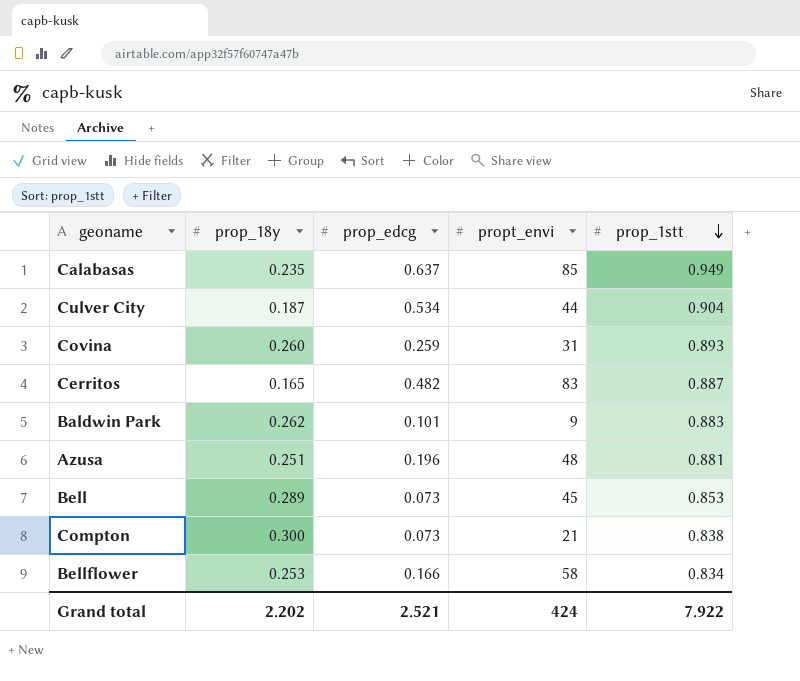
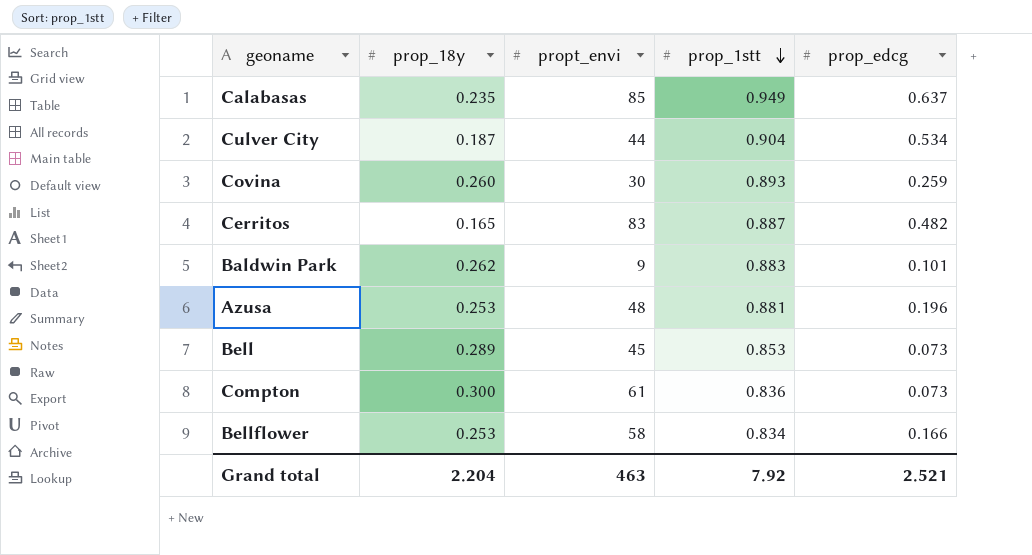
column prop_edcg | position: 3 -> 5
Covina | propt_envi: 31 -> 30
Azusa | prop_18y: 0.251 -> 0.253
Compton | propt_envi: 21 -> 61
Compton | prop_1stt: 0.838 -> 0.836
Grand total | prop_18y: 2.202 -> 2.204
Grand total | propt_envi: 424 -> 463
Grand total | prop_1stt: 7.922 -> 7.92

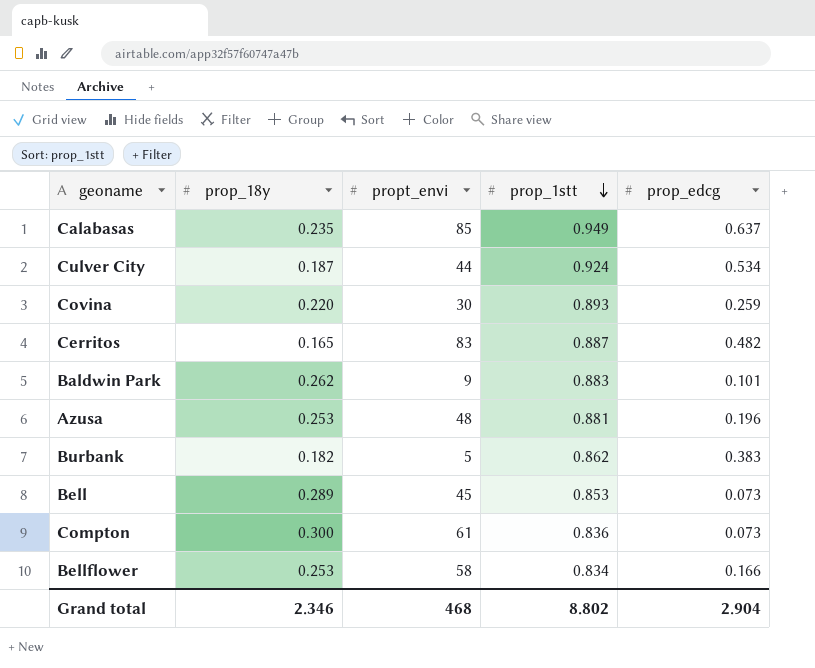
Culver City | prop_1stt: 0.904 -> 0.924
Covina | prop_18y: 0.260 -> 0.220
row Burbank: none -> 0.182 | 5 | 0.862 | 0.383
Grand total | prop_18y: 2.204 -> 2.346
Grand total | propt_envi: 463 -> 468
Grand total | prop_1stt: 7.92 -> 8.802
Grand total | prop_edcg: 2.521 -> 2.904

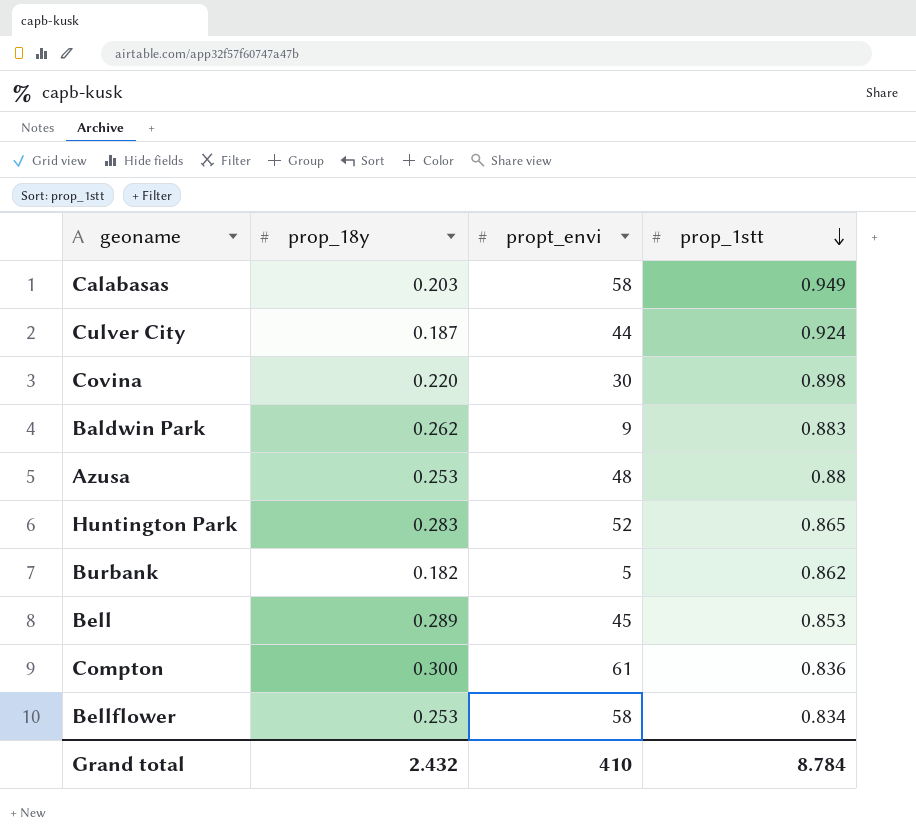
column prop_edcg | position: 5 -> none
row Cerritos: 0.165 | 83 | 0.887 | 0.482 -> none
Calabasas | prop_18y: 0.235 -> 0.203
Calabasas | propt_envi: 85 -> 58
Covina | prop_1stt: 0.893 -> 0.898
Azusa | prop_1stt: 0.881 -> 0.88
row Huntington Park: none -> 0.283 | 52 | 0.865
Grand total | prop_18y: 2.346 -> 2.432
Grand total | propt_envi: 468 -> 410
Grand total | prop_1stt: 8.802 -> 8.784

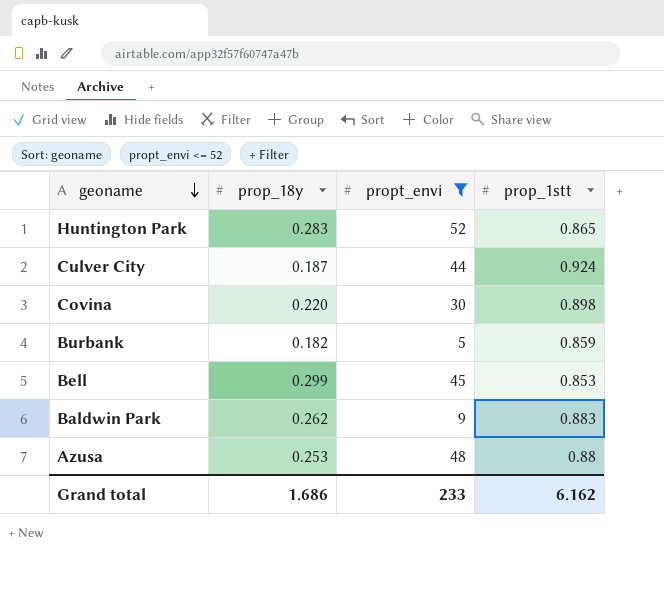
filter: none -> propt_envi <= 52
row order: prop_1stt descending -> geoname descending
Burbank | prop_1stt: 0.862 -> 0.859
Bell | prop_18y: 0.289 -> 0.299
Grand total | prop_18y: 2.432 -> 1.686
Grand total | propt_envi: 410 -> 233
Grand total | prop_1stt: 8.784 -> 6.162

